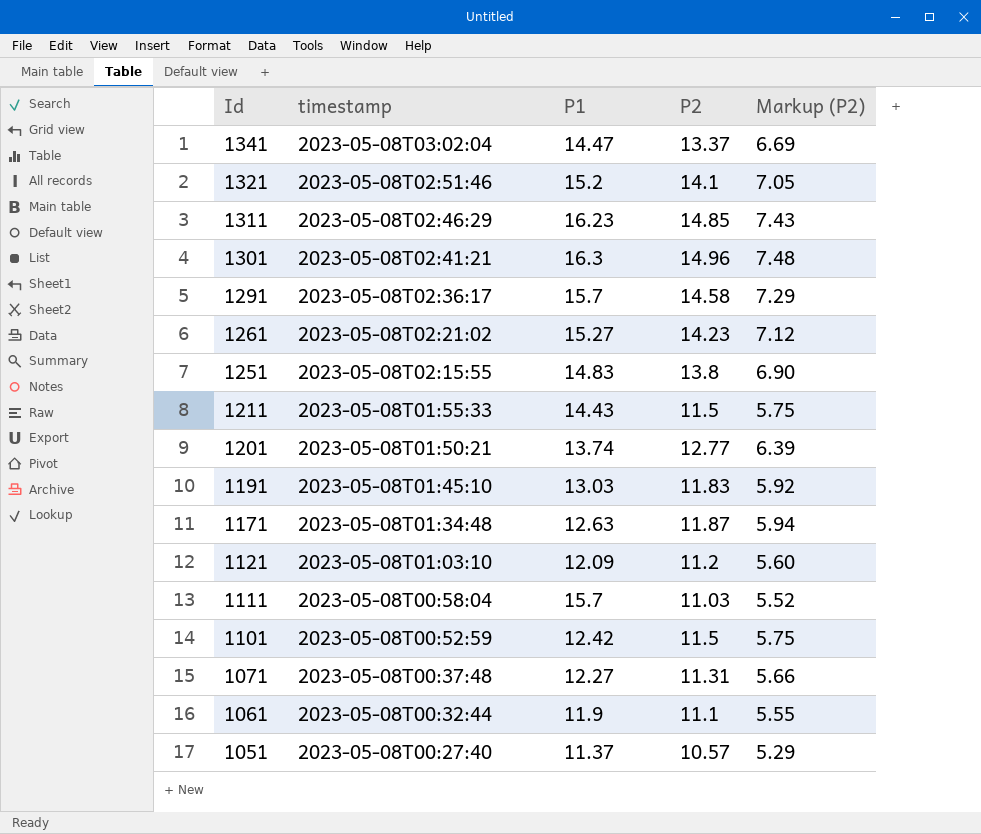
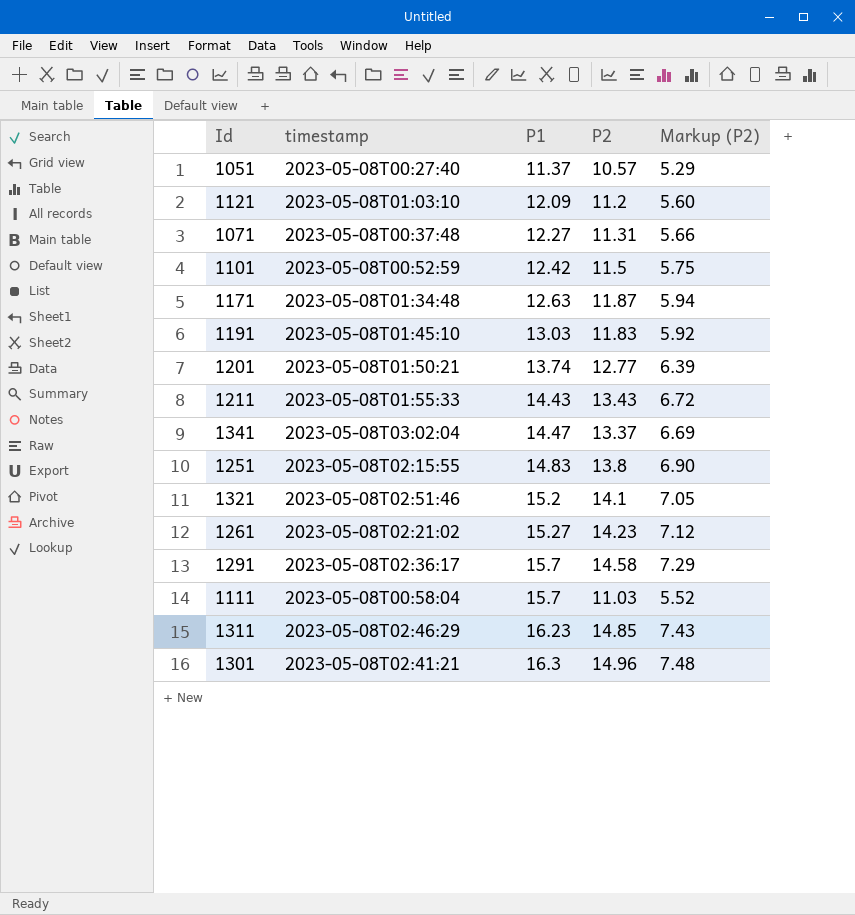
row order: Id descending -> P1 ascending
row 1061: 2023-05-08T00:32:44 | 11.9 | 11.1 | 5.55 -> none
1211 | P2: 11.5 -> 13.43
1211 | Markup (P2): 5.75 -> 6.72

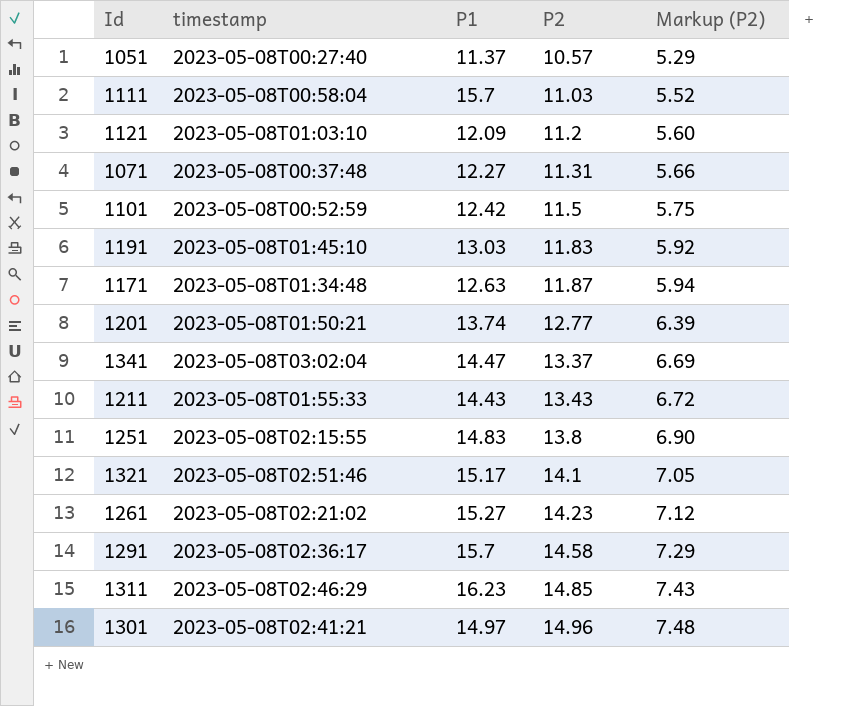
row order: P1 ascending -> P2 ascending
1321 | P1: 15.2 -> 15.17
1301 | P1: 16.3 -> 14.97

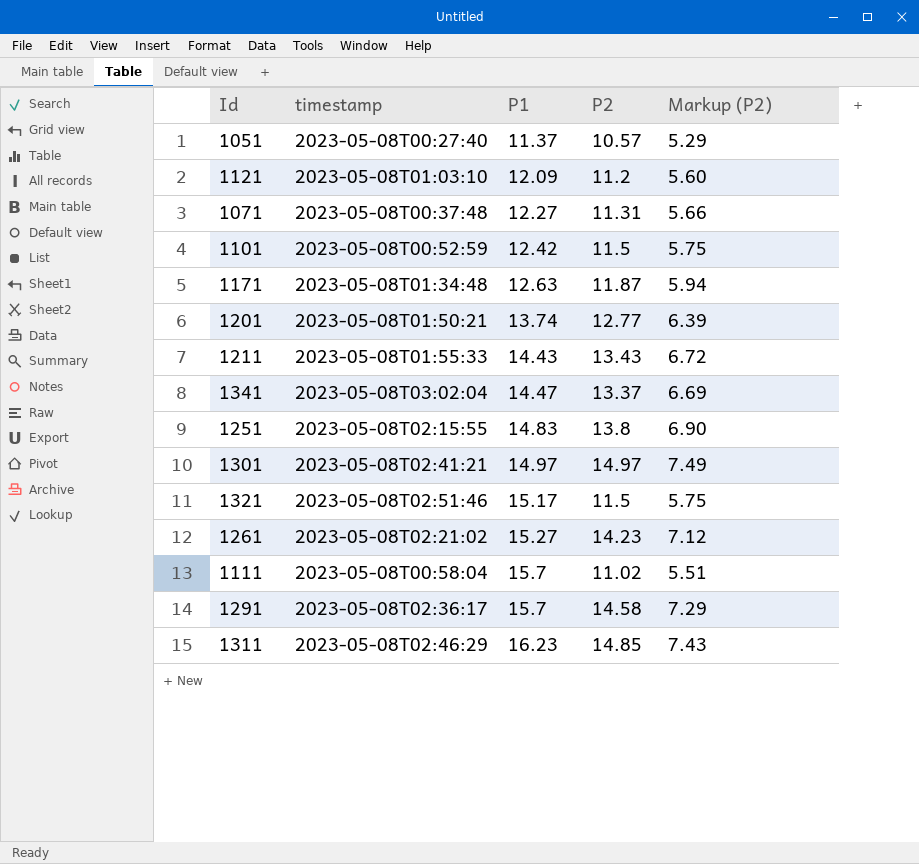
row order: P2 ascending -> P1 ascending
row 1191: 2023-05-08T01:45:10 | 13.03 | 11.83 | 5.92 -> none
1301 | P2: 14.96 -> 14.97
1301 | Markup (P2): 7.48 -> 7.49
1321 | P2: 14.1 -> 11.5
1321 | Markup (P2): 7.05 -> 5.75
1111 | P2: 11.03 -> 11.02
1111 | Markup (P2): 5.52 -> 5.51

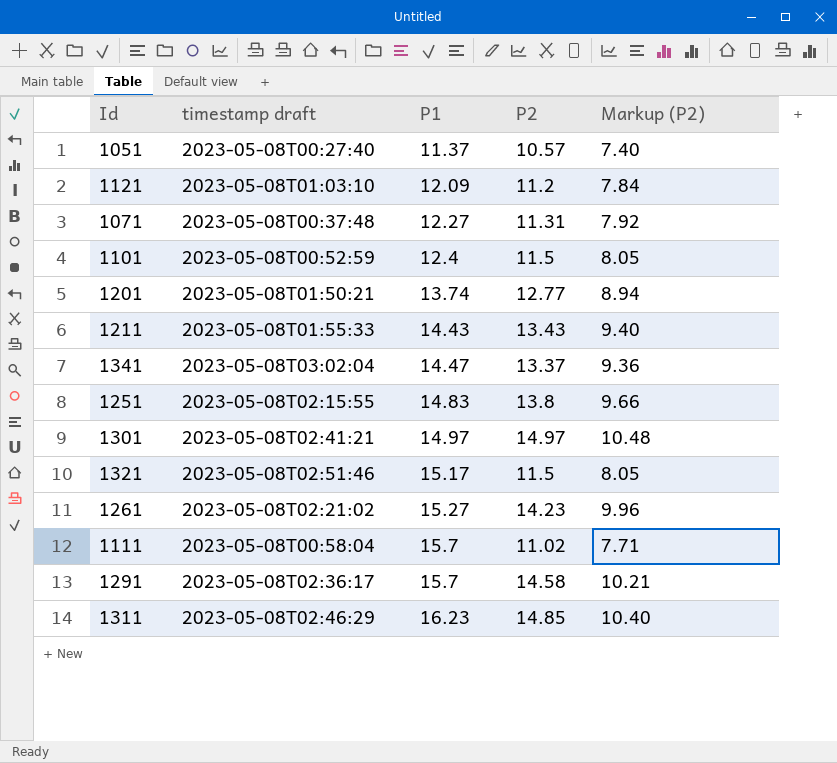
column name: timestamp -> timestamp draft
column Markup (P2) | formula: [P2] * 0.5 -> [P2] * 0.7
row 1171: 2023-05-08T01:34:48 | 12.63 | 11.87 | 5.94 -> none
1101 | P1: 12.42 -> 12.4

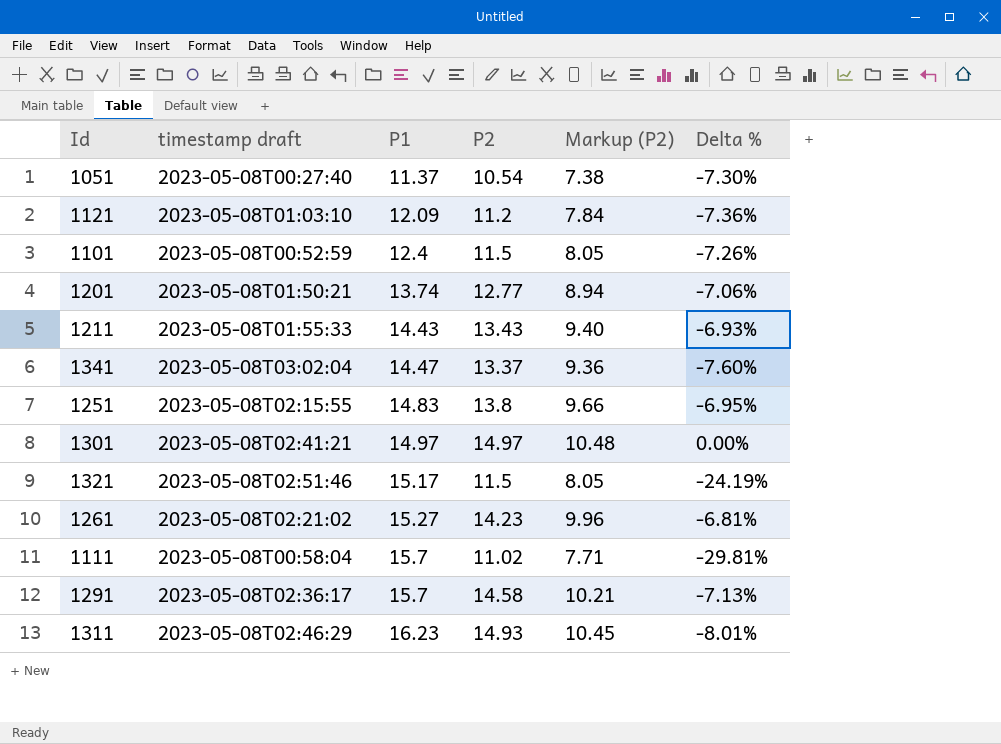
column Delta % | formula: none -> ([P2] - [P1]) / [P1]
row 1071: 2023-05-08T00:37:48 | 12.27 | 11.31 | 7.92 -> none
1051 | P2: 10.57 -> 10.54
1051 | Markup (P2): 7.40 -> 7.38
1311 | P2: 14.85 -> 14.93
1311 | Markup (P2): 10.40 -> 10.45

